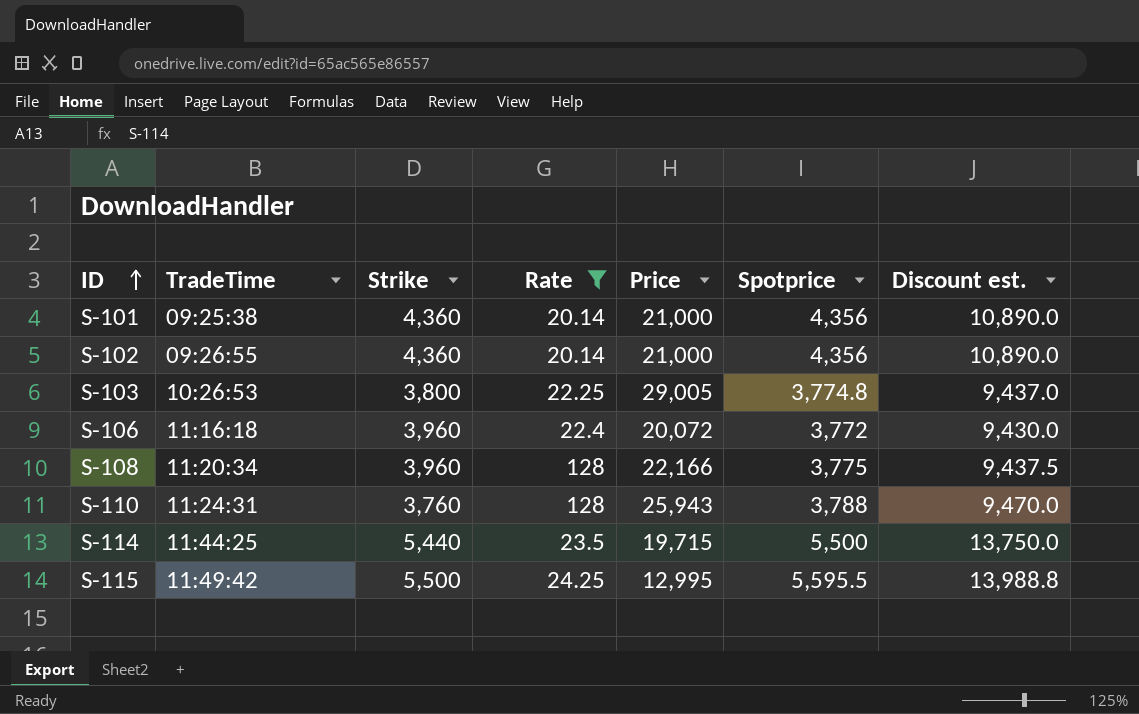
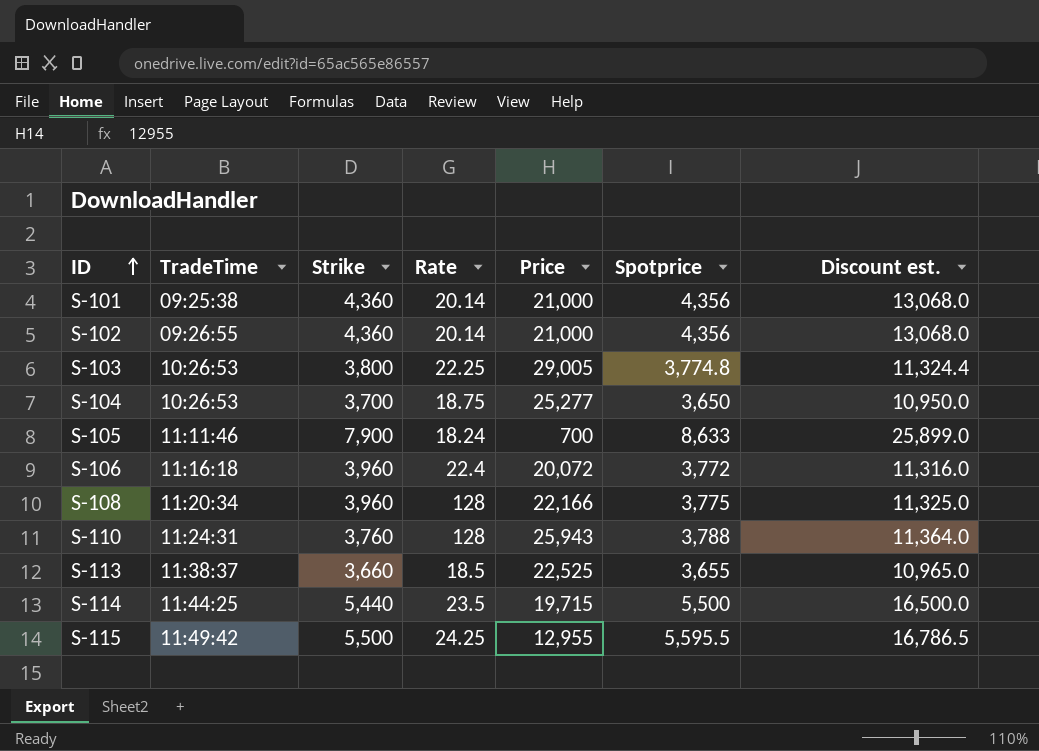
filter: Rate >= 20.14 -> none
column Discount est. | formula: [Spotprice] * 2.5 -> [Spotprice] * 3
S-115 | Price: 12,995 -> 12,955

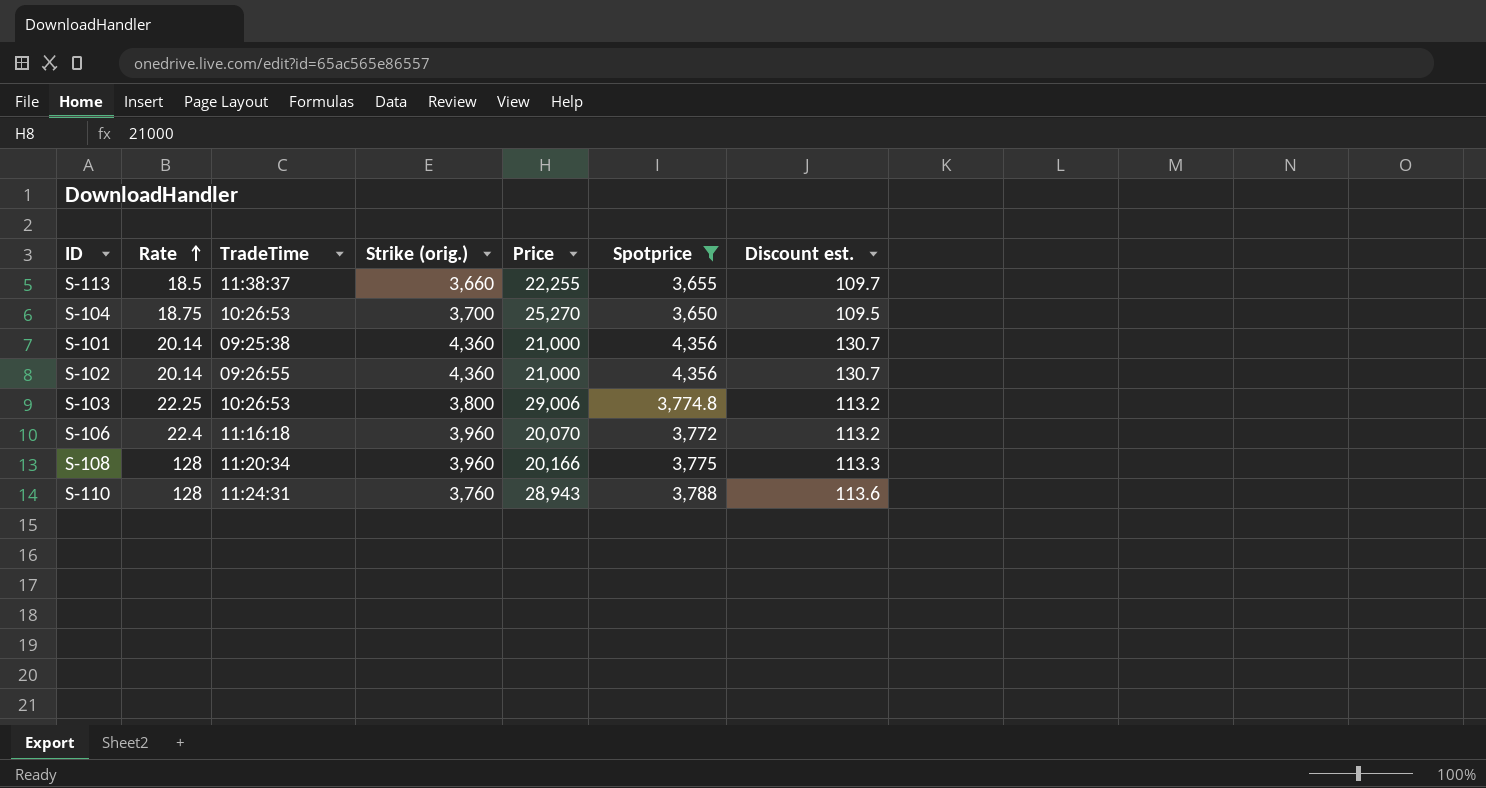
filter: none -> Spotprice <= 4,356
row order: ID ascending -> Rate ascending
column Rate | position: 4 -> 2
column name: Strike -> Strike (orig.)
column Discount est. | formula: [Spotprice] * 3 -> [Spotprice] * 0.03
S-113 | Price: 22,525 -> 22,255
S-104 | Price: 25,277 -> 25,270
S-103 | Price: 29,005 -> 29,006
S-106 | Price: 20,072 -> 20,070
S-108 | Price: 22,166 -> 20,166
S-110 | Price: 25,943 -> 28,943

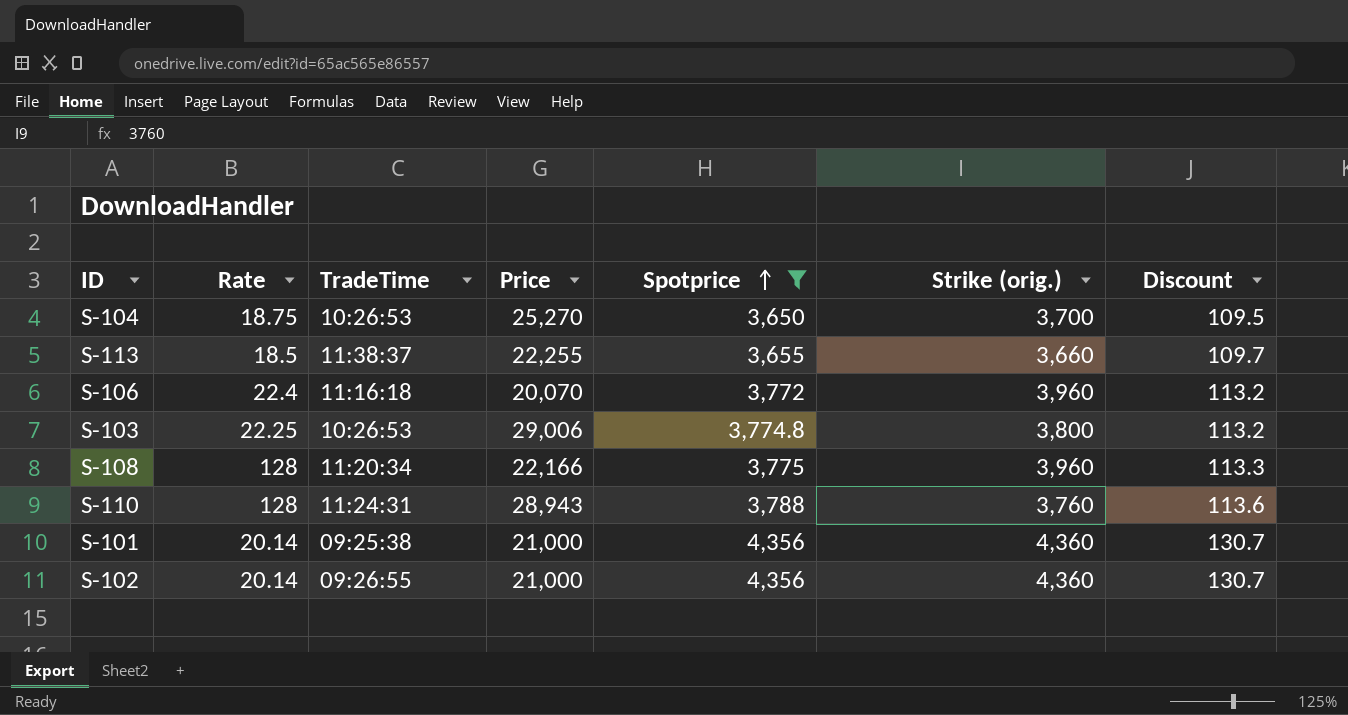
row order: Rate ascending -> Spotprice ascending
column Strike (orig.) | position: 4 -> 6
column name: Discount est. -> Discount
S-108 | Price: 20,166 -> 22,166

